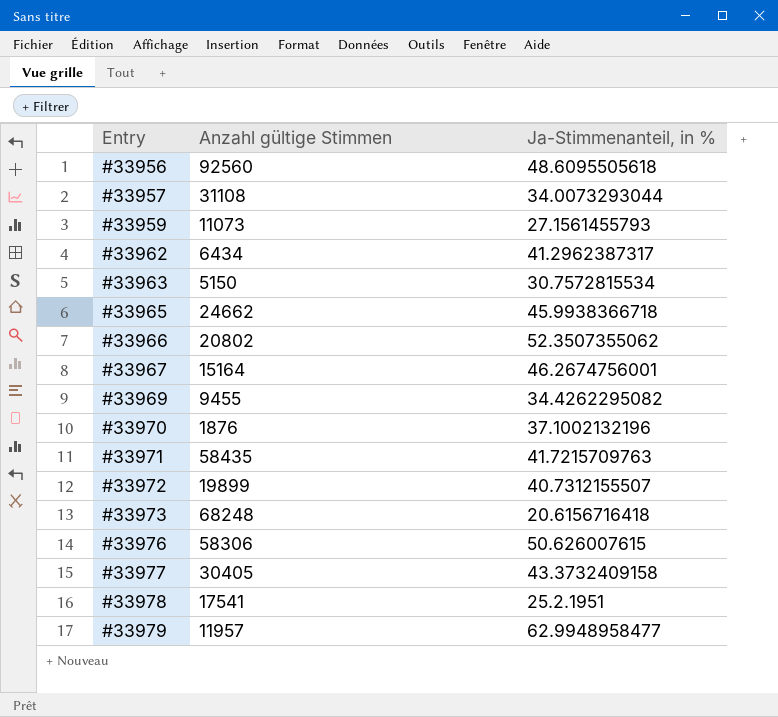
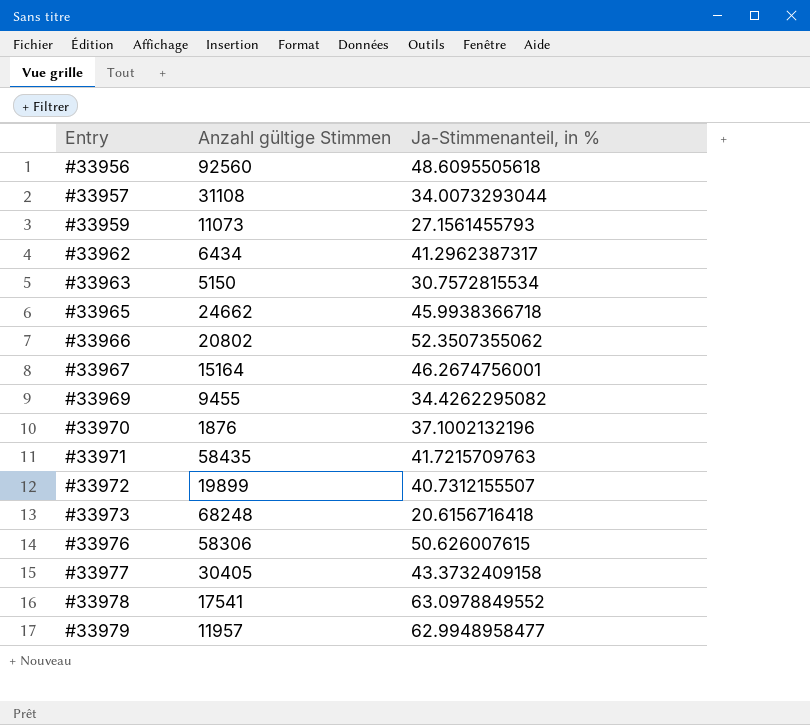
#33978 | Ja-Stimmenanteil, in %: 25.2.1951 -> 63.0978849552

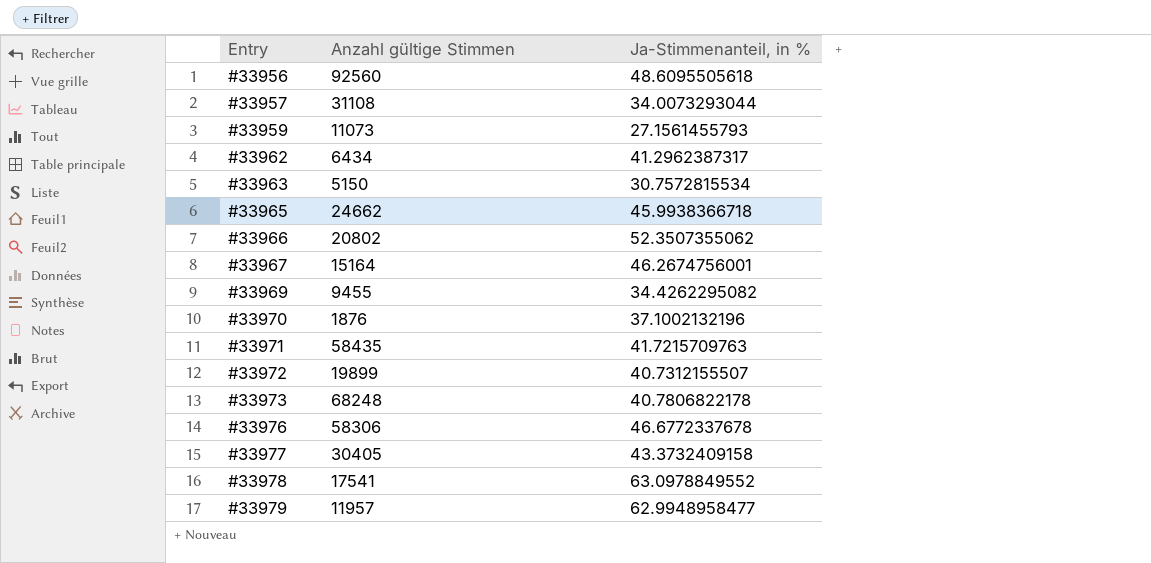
#33973 | Ja-Stimmenanteil, in %: 20.6156716418 -> 40.7806822178
#33976 | Ja-Stimmenanteil, in %: 50.626007615 -> 46.6772337678

